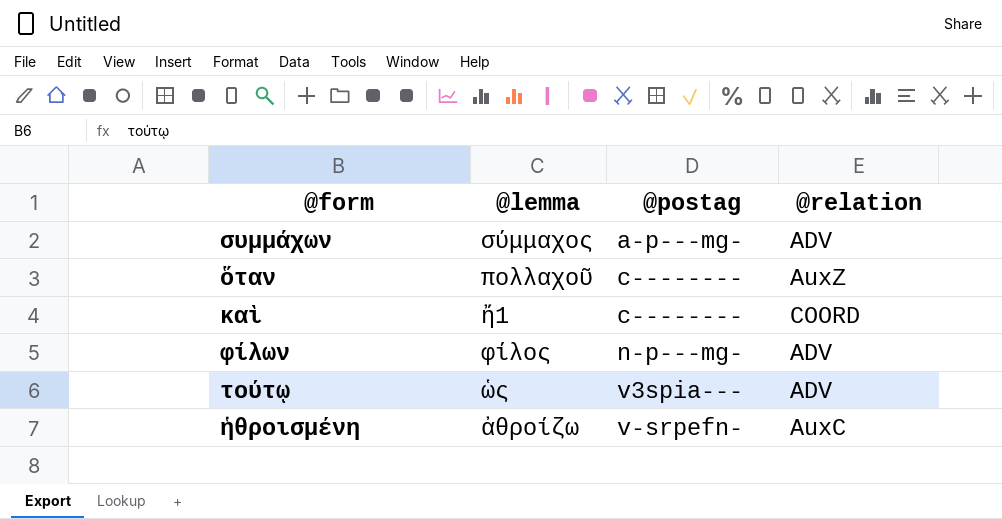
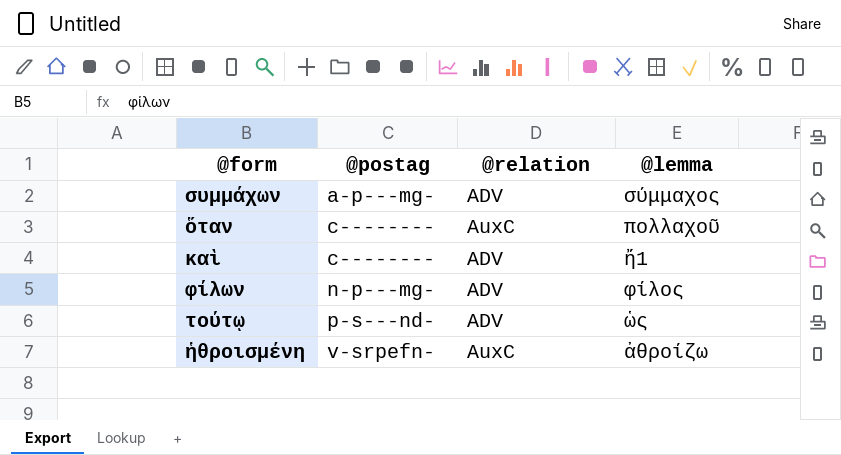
column @lemma | position: 2 -> 4
ὅταν | @relation: AuxZ -> AuxC
καὶ | @relation: COORD -> ADV
τούτῳ | @postag: v3spia--- -> p-s---nd-

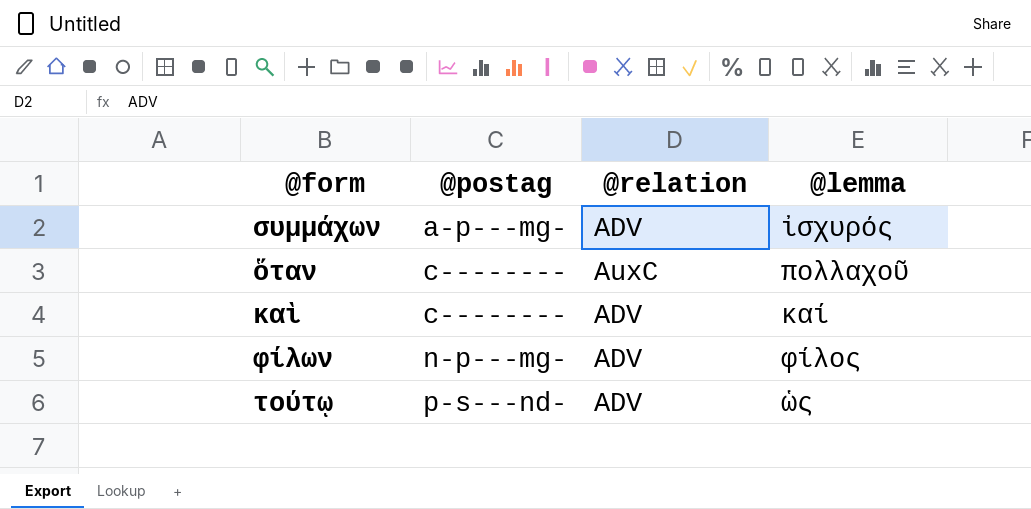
row ἡθροισμένη: v-srpefn- | AuxC | ἀθροίζω -> none
συμμάχων | @lemma: σύμμαχος -> ἰσχυρός
καὶ | @lemma: ἤ1 -> καί

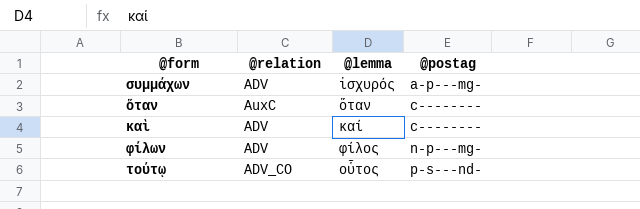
column @postag | position: 2 -> 4
ὅταν | @lemma: πολλαχοῦ -> ὅταν
τούτῳ | @relation: ADV -> ADV_CO
τούτῳ | @lemma: ὡς -> οὗτος

